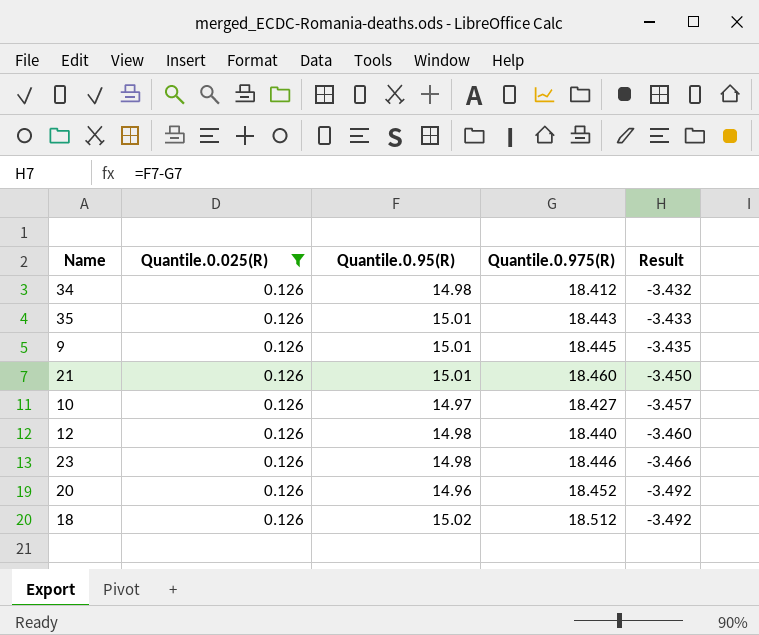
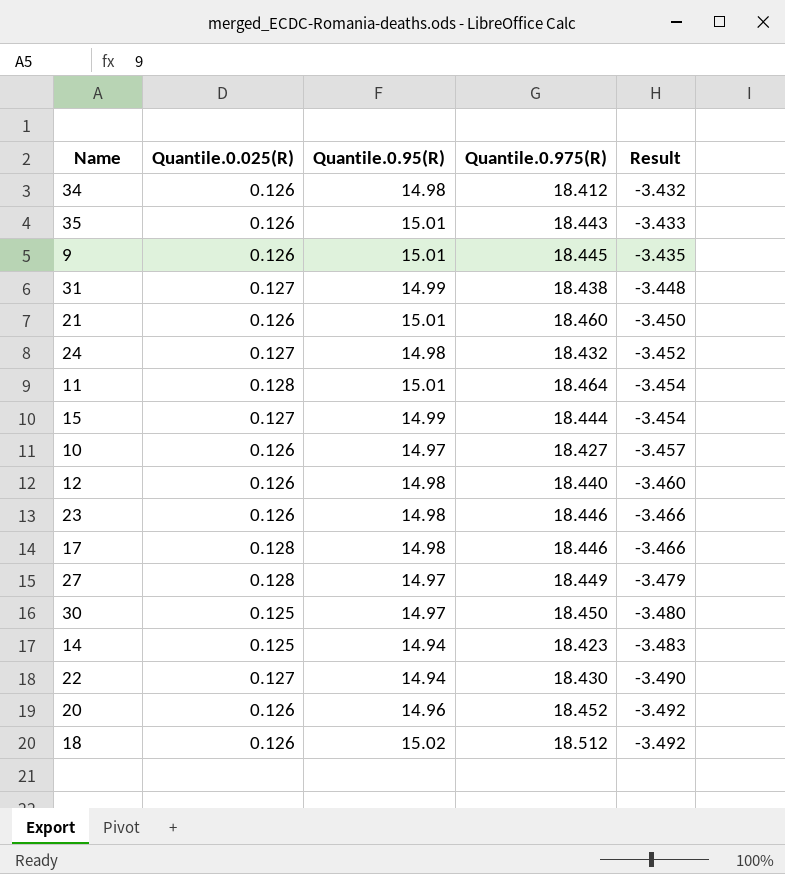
filter: Quantile.0.025(R) = 0.126 -> none

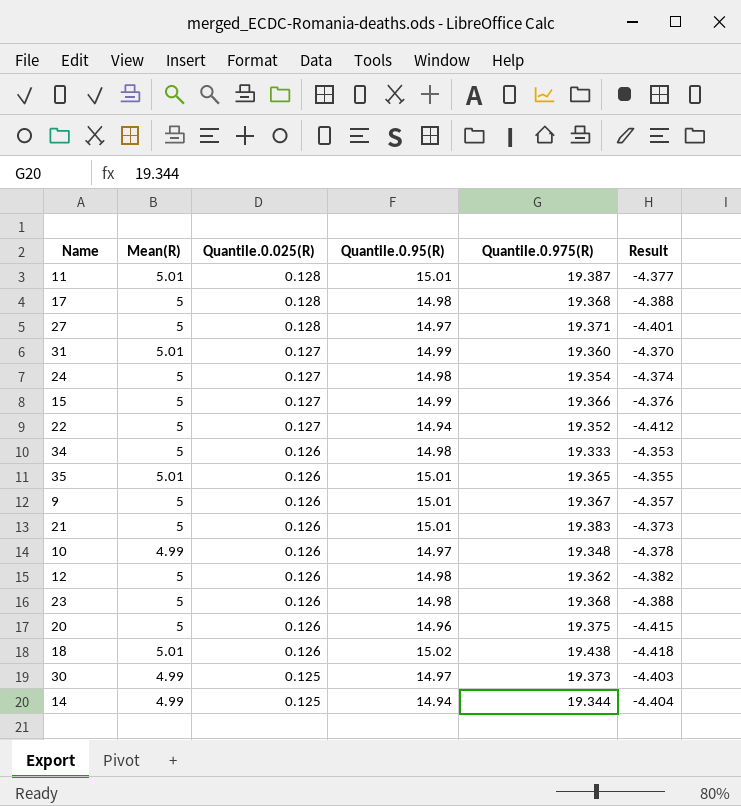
row order: Result descending -> Quantile.0.025(R) descending
column Mean(R) | position: none -> 2
11 | Quantile.0.975(R): 18.464 -> 19.387
11 | Result: -3.454 -> -4.377
17 | Quantile.0.975(R): 18.446 -> 19.368
17 | Result: -3.466 -> -4.388
27 | Quantile.0.975(R): 18.449 -> 19.371
27 | Result: -3.479 -> -4.401
31 | Quantile.0.975(R): 18.438 -> 19.360
31 | Result: -3.448 -> -4.370
24 | Quantile.0.975(R): 18.432 -> 19.354
24 | Result: -3.452 -> -4.374
15 | Quantile.0.975(R): 18.444 -> 19.366
15 | Result: -3.454 -> -4.376
22 | Quantile.0.975(R): 18.430 -> 19.352
22 | Result: -3.490 -> -4.412
34 | Quantile.0.975(R): 18.412 -> 19.333
34 | Result: -3.432 -> -4.353
35 | Quantile.0.975(R): 18.443 -> 19.365
35 | Result: -3.433 -> -4.355
9 | Quantile.0.975(R): 18.445 -> 19.367
9 | Result: -3.435 -> -4.357
21 | Quantile.0.975(R): 18.460 -> 19.383
21 | Result: -3.450 -> -4.373
10 | Quantile.0.975(R): 18.427 -> 19.348
10 | Result: -3.457 -> -4.378
12 | Quantile.0.975(R): 18.440 -> 19.362
12 | Result: -3.460 -> -4.382
23 | Quantile.0.975(R): 18.446 -> 19.368
23 | Result: -3.466 -> -4.388
20 | Quantile.0.975(R): 18.452 -> 19.375
20 | Result: -3.492 -> -4.415
18 | Quantile.0.975(R): 18.512 -> 19.438
18 | Result: -3.492 -> -4.418
30 | Quantile.0.975(R): 18.450 -> 19.373
30 | Result: -3.480 -> -4.403
14 | Quantile.0.975(R): 18.423 -> 19.344
14 | Result: -3.483 -> -4.404

